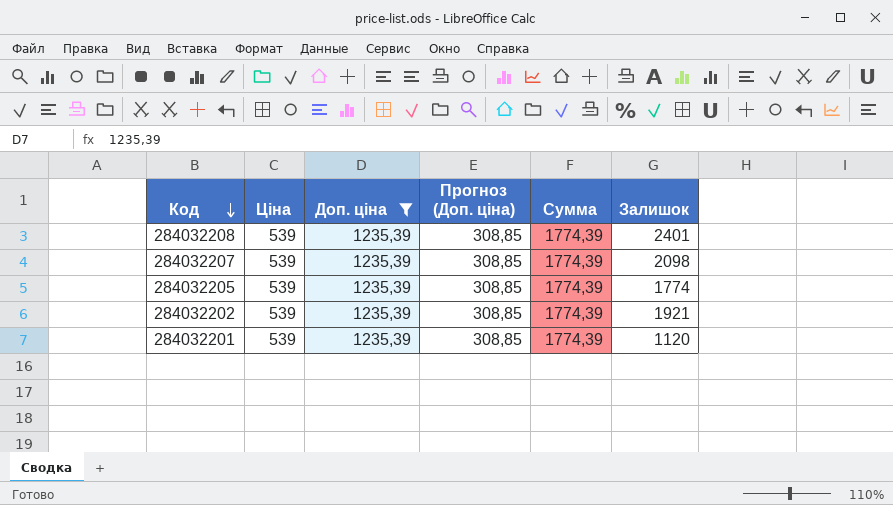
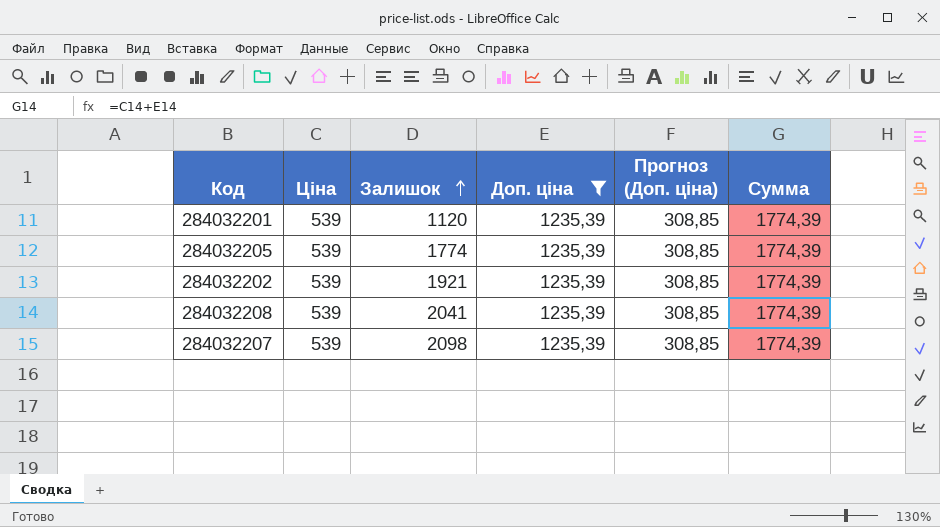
row order: Код descending -> Залишок ascending
column Залишок | position: 6 -> 3
284032208 | Залишок: 2401 -> 2041

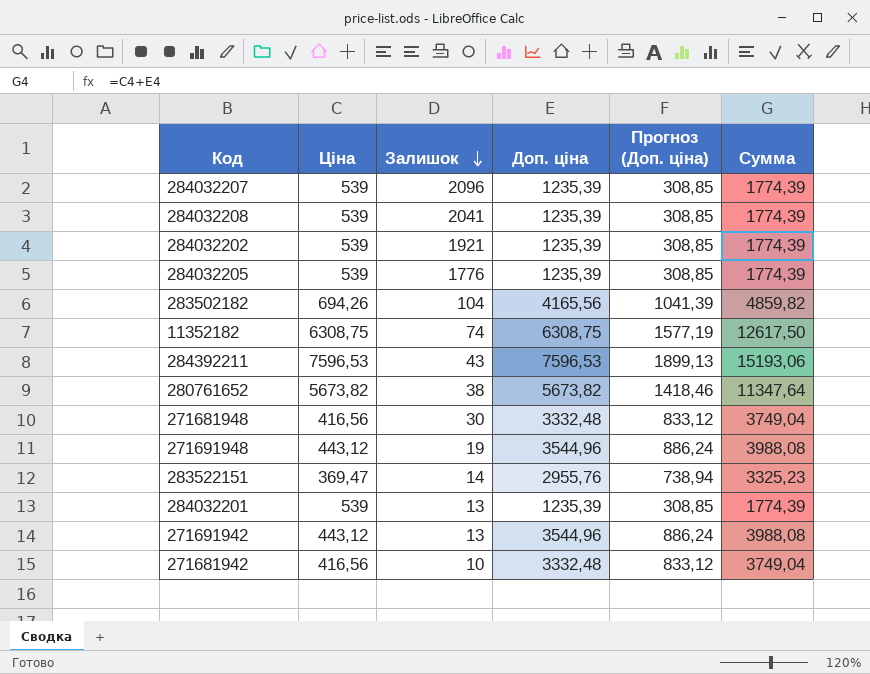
filter: Доп. ціна = 1235,39 -> none
row order: Залишок ascending -> Залишок descending
284032207 | Залишок: 2098 -> 2096
284032205 | Залишок: 1774 -> 1776
284032201 | Залишок: 1120 -> 13

